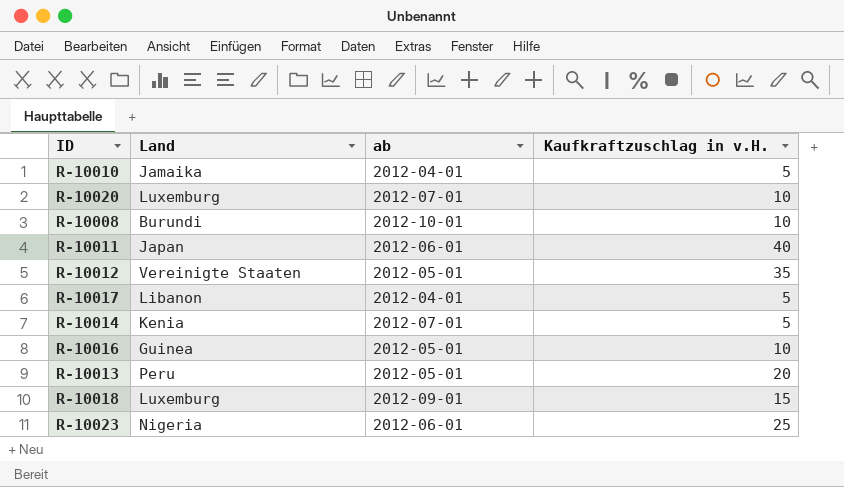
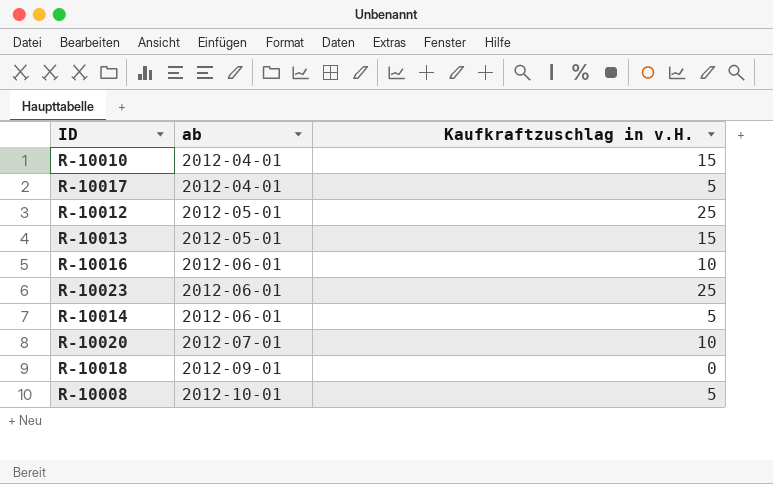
row order: none -> ab ascending
column Land | position: 2 -> none
row R-10011: Japan | 2012-06-01 | 40 -> none
R-10010 | Kaufkraftzuschlag in v.H.: 5 -> 15
R-10012 | Kaufkraftzuschlag in v.H.: 35 -> 25
R-10013 | Kaufkraftzuschlag in v.H.: 20 -> 15
R-10016 | ab: 2012-05-01 -> 2012-06-01
R-10014 | ab: 2012-07-01 -> 2012-06-01
R-10018 | Kaufkraftzuschlag in v.H.: 15 -> 0
R-10008 | Kaufkraftzuschlag in v.H.: 10 -> 5

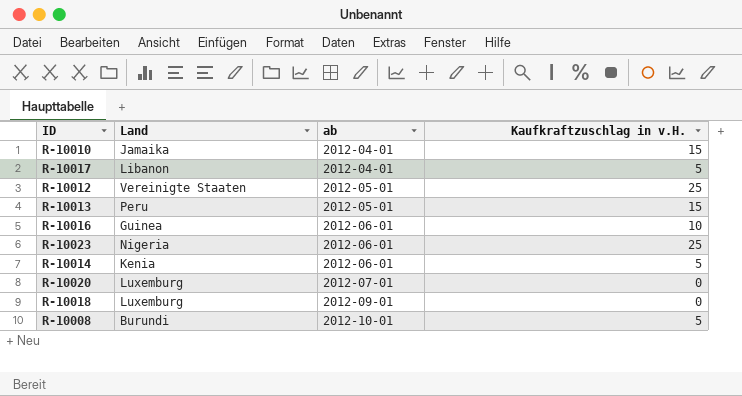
column Land | position: none -> 2
R-10020 | Kaufkraftzuschlag in v.H.: 10 -> 0

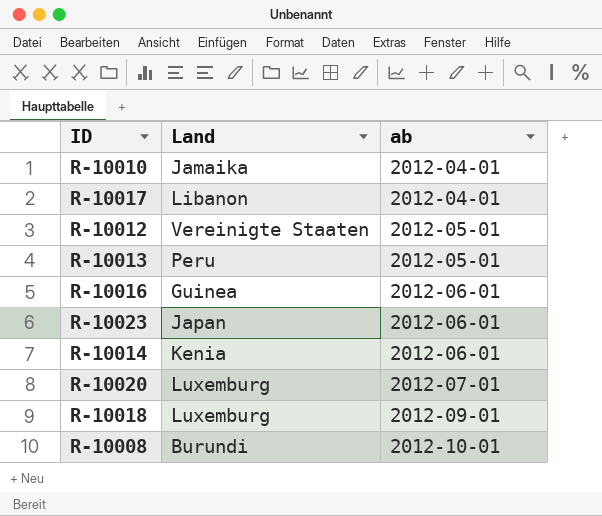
column Kaufkraftzuschlag in v.H. | position: 4 -> none
R-10023 | Land: Nigeria -> Japan

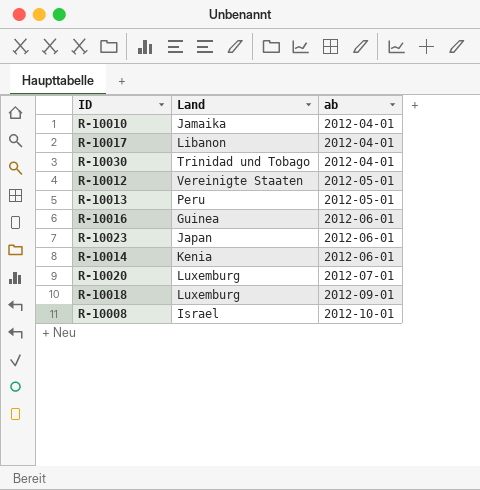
row R-10030: none -> Trinidad und Tobago | 2012-04-01
R-10008 | Land: Burundi -> Israel

